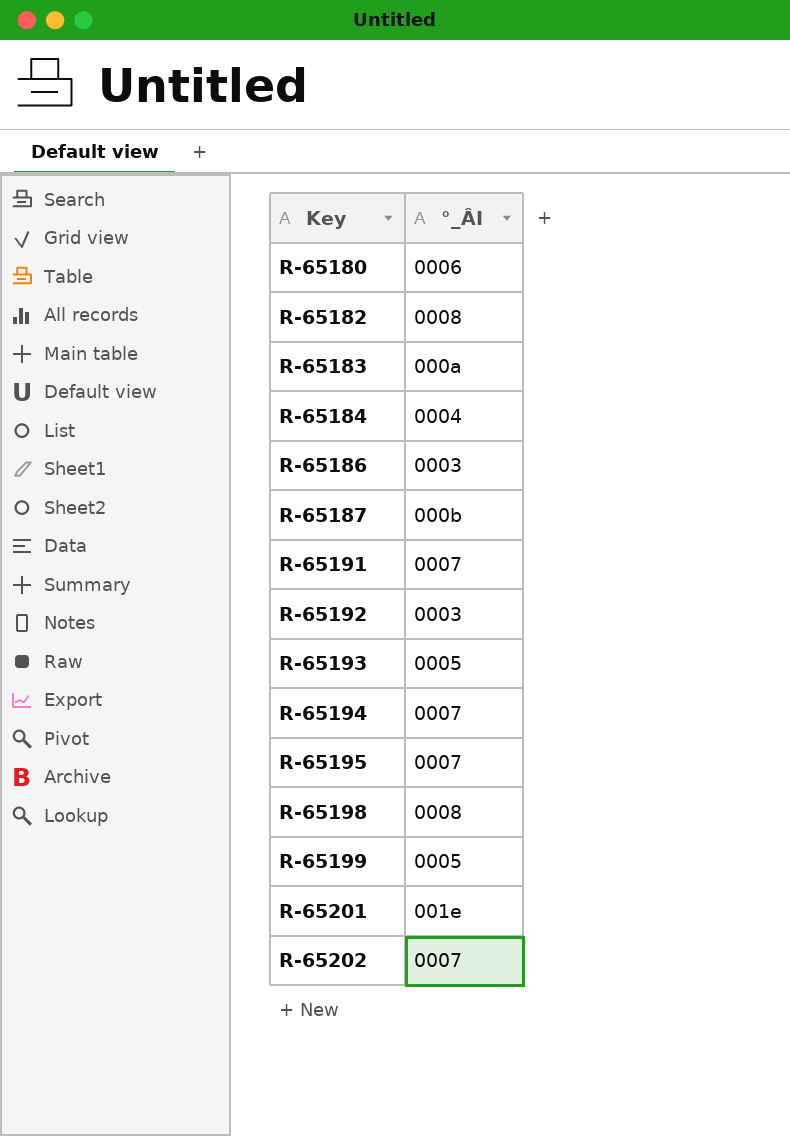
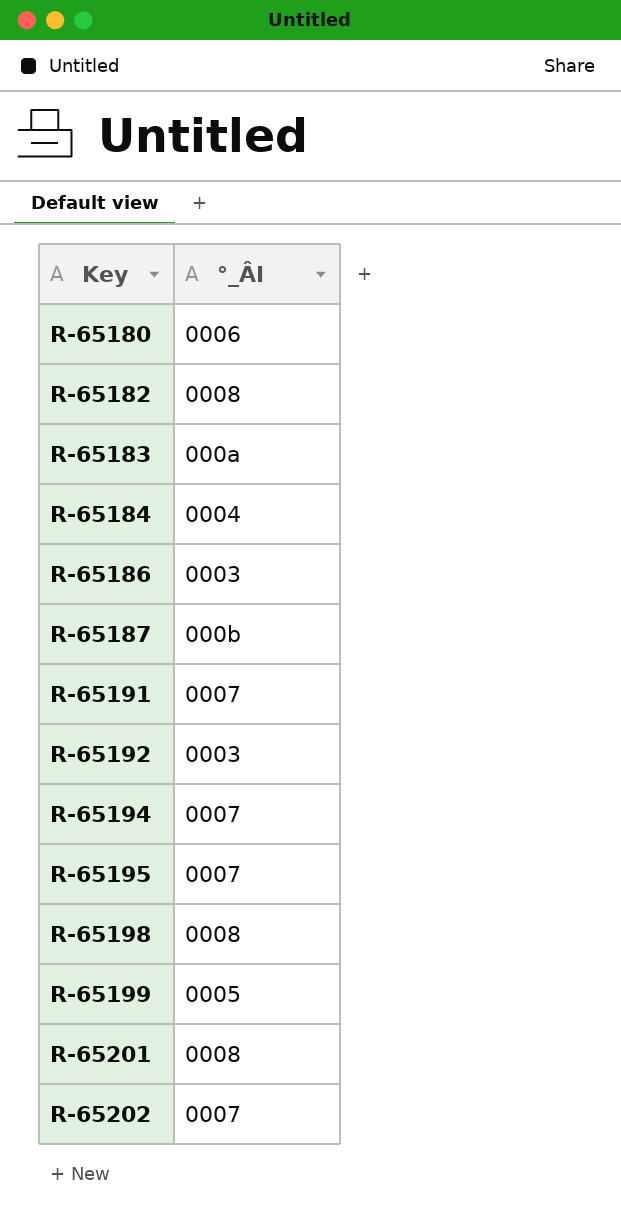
row R-65193: 0005 -> none
R-65201 | °_ÂI: 001e -> 0008

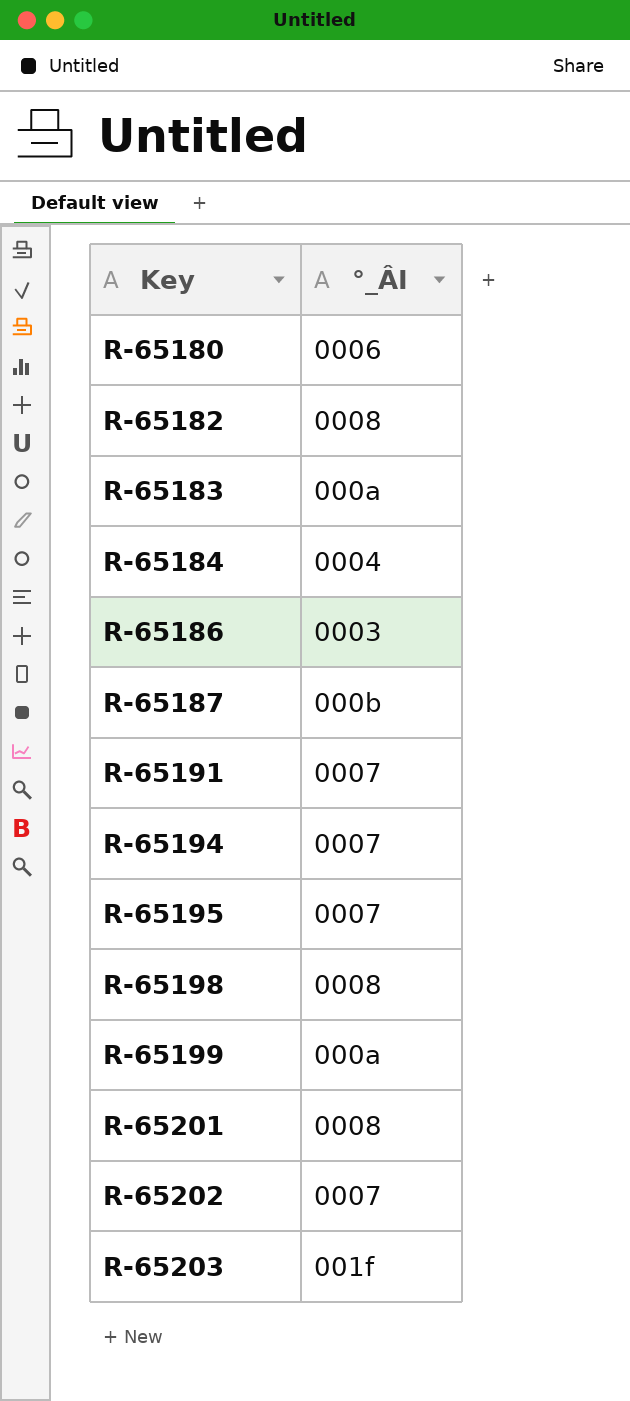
row R-65192: 0003 -> none
R-65199 | °_ÂI: 0005 -> 000a
row R-65203: none -> 001f

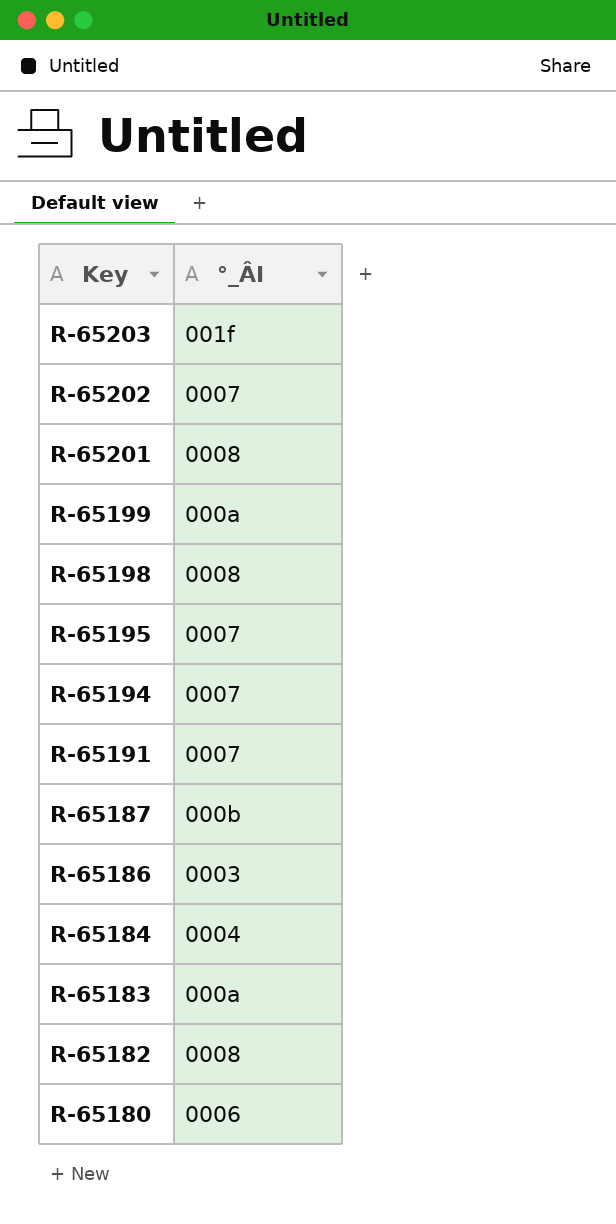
row order: Key ascending -> Key descending

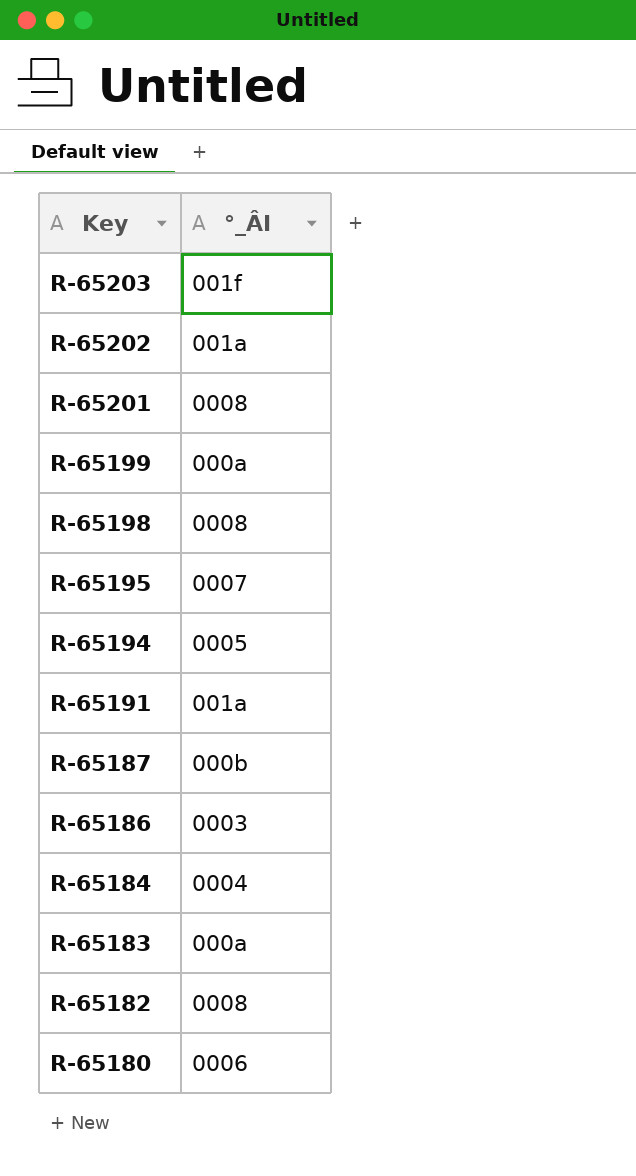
R-65202 | °_ÂI: 0007 -> 001a
R-65194 | °_ÂI: 0007 -> 0005
R-65191 | °_ÂI: 0007 -> 001a

